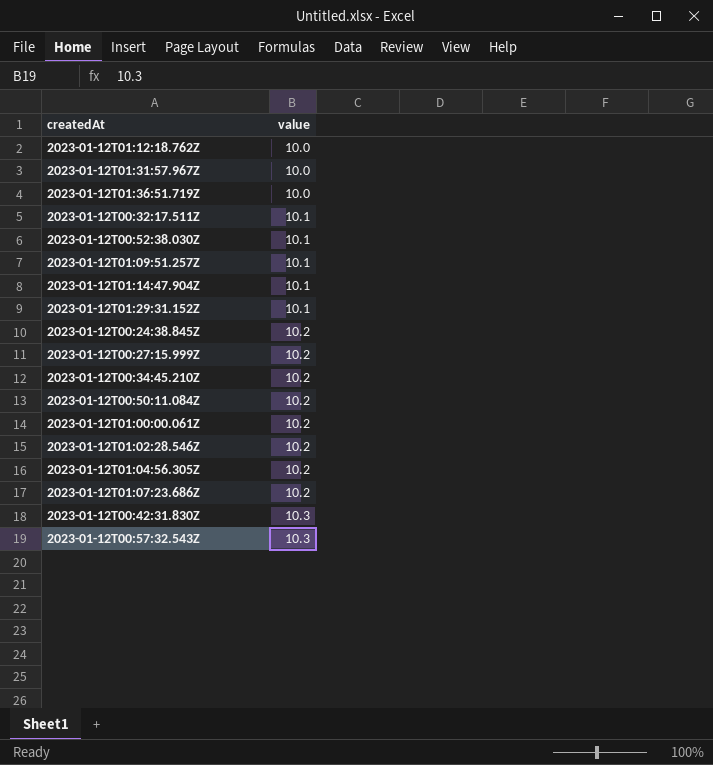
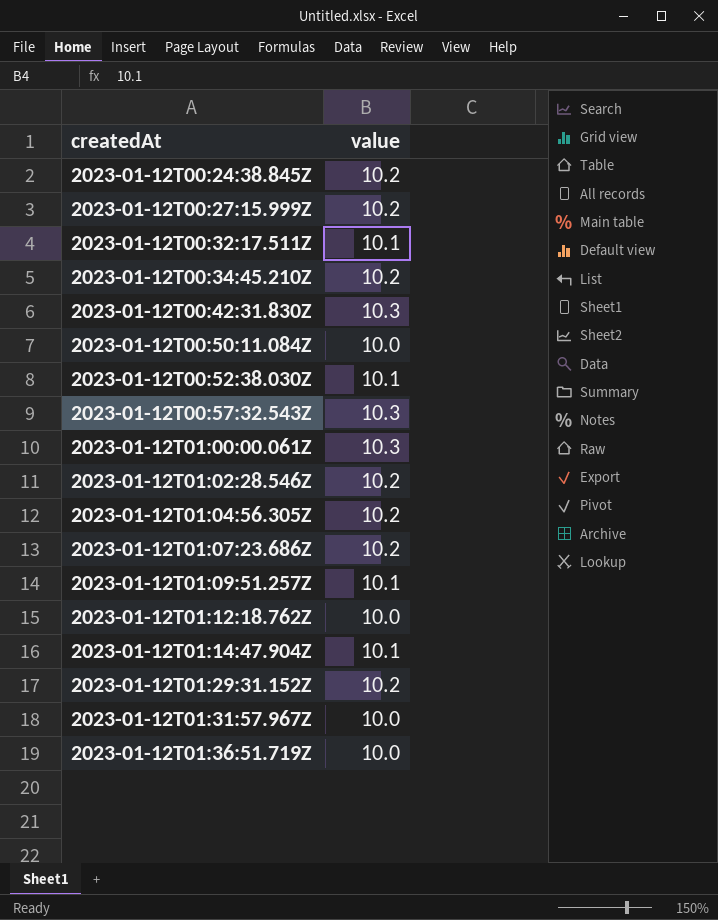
row order: value ascending -> createdAt ascending
2023-01-12T00:50:11.084Z | value: 10.2 -> 10.0
2023-01-12T01:00:00.061Z | value: 10.2 -> 10.3
2023-01-12T01:29:31.152Z | value: 10.1 -> 10.2

